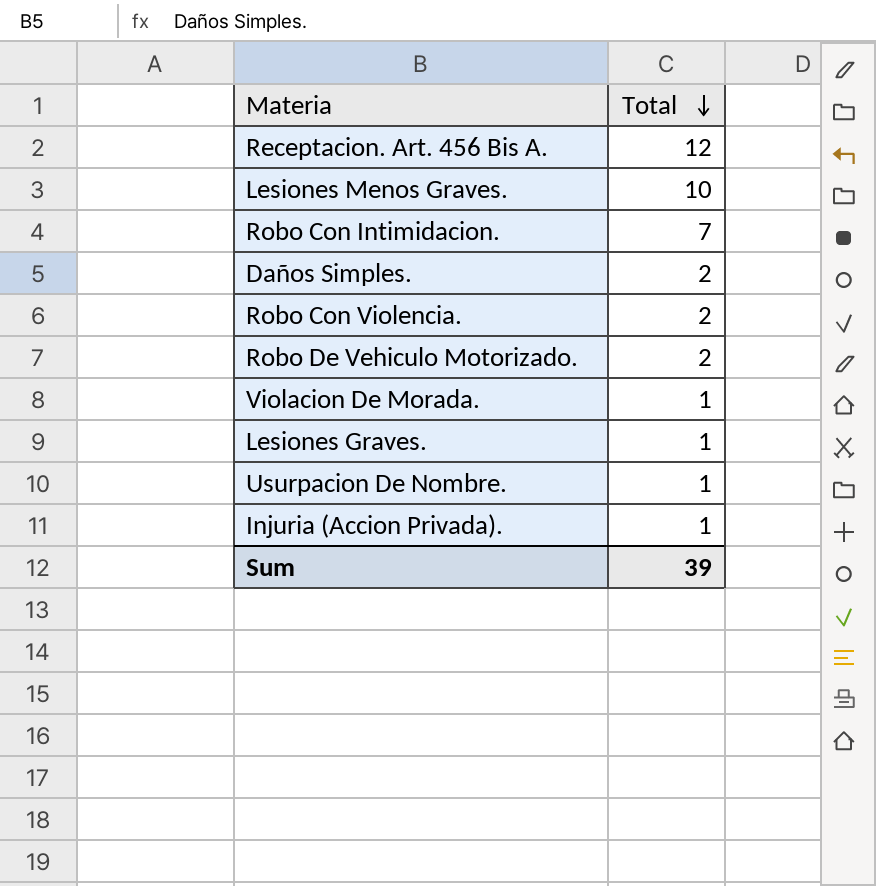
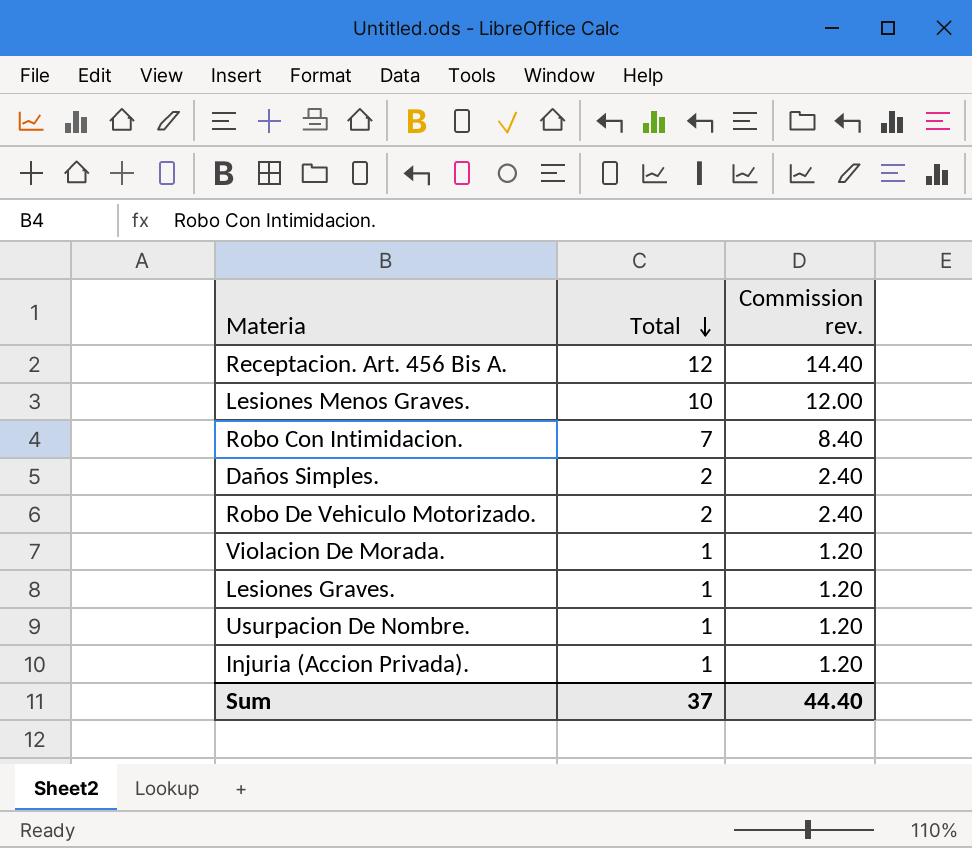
column Commission rev. | formula: none -> [Total] * 1.2
row Robo Con Violencia.: 2 -> none
Sum | Total: 39 -> 37

